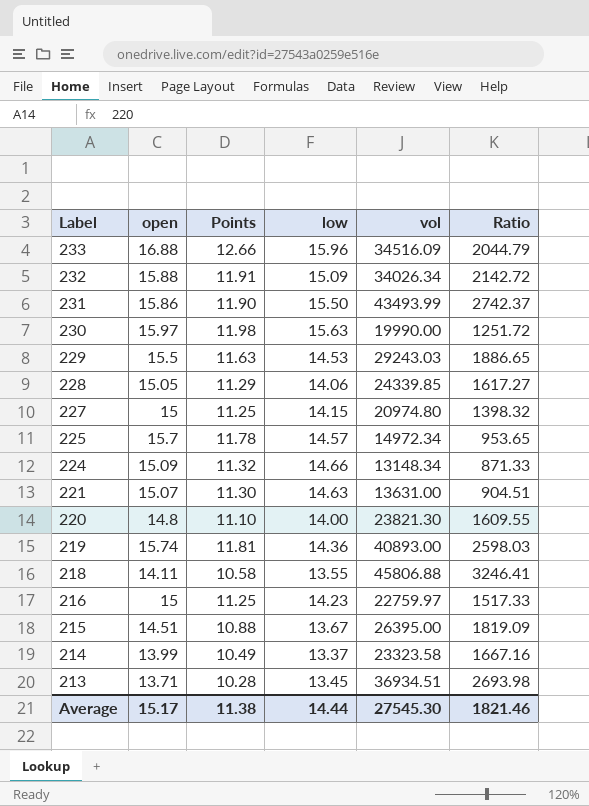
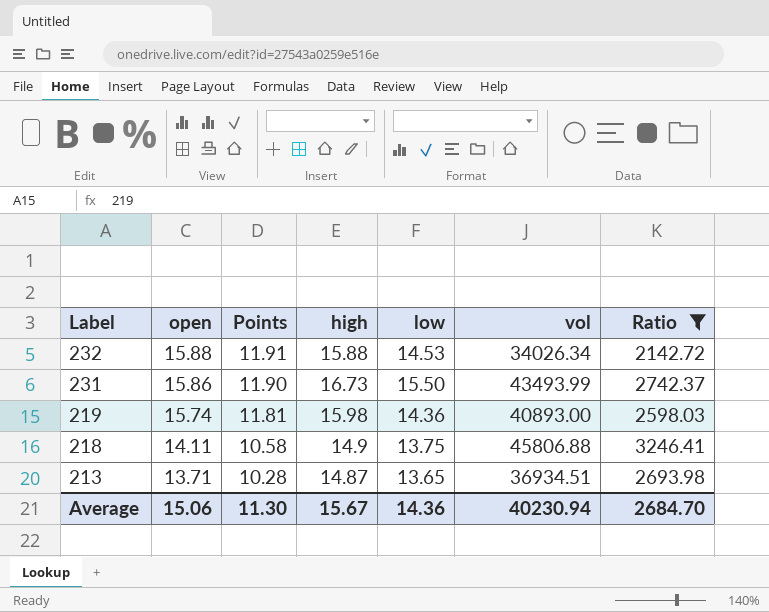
filter: none -> Ratio >= 2142.72
column high | position: none -> 4
232 | low: 15.09 -> 14.53
218 | low: 13.55 -> 13.75
213 | low: 13.45 -> 13.65
Average | open: 15.17 -> 15.06
Average | Points: 11.38 -> 11.30
Average | low: 14.44 -> 14.36
Average | vol: 27545.30 -> 40230.94
Average | Ratio: 1821.46 -> 2684.70

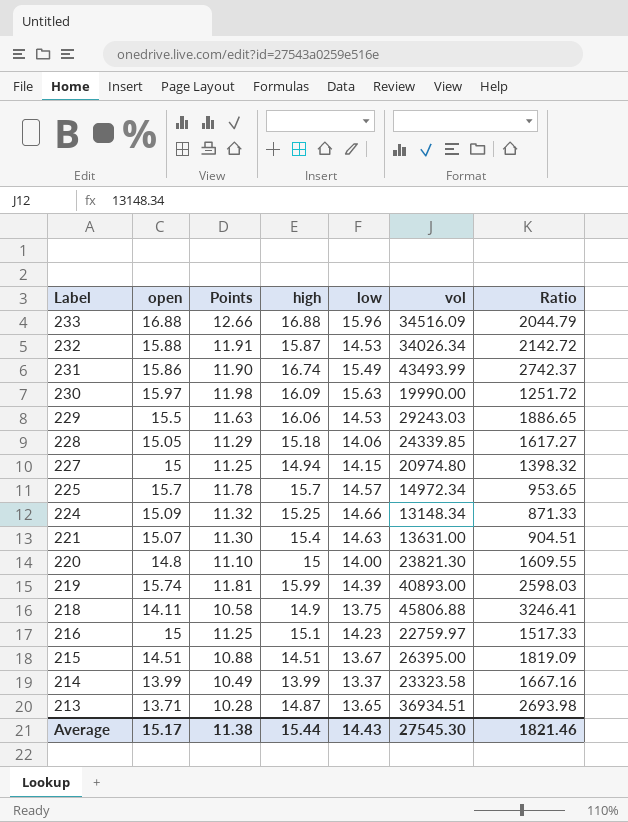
filter: Ratio >= 2142.72 -> none
232 | high: 15.88 -> 15.87
231 | high: 16.73 -> 16.74
231 | low: 15.50 -> 15.49
219 | high: 15.98 -> 15.99
219 | low: 14.36 -> 14.39
Average | open: 15.06 -> 15.17
Average | Points: 11.30 -> 11.38
Average | high: 15.67 -> 15.44
Average | low: 14.36 -> 14.43
Average | vol: 40230.94 -> 27545.30
Average | Ratio: 2684.70 -> 1821.46

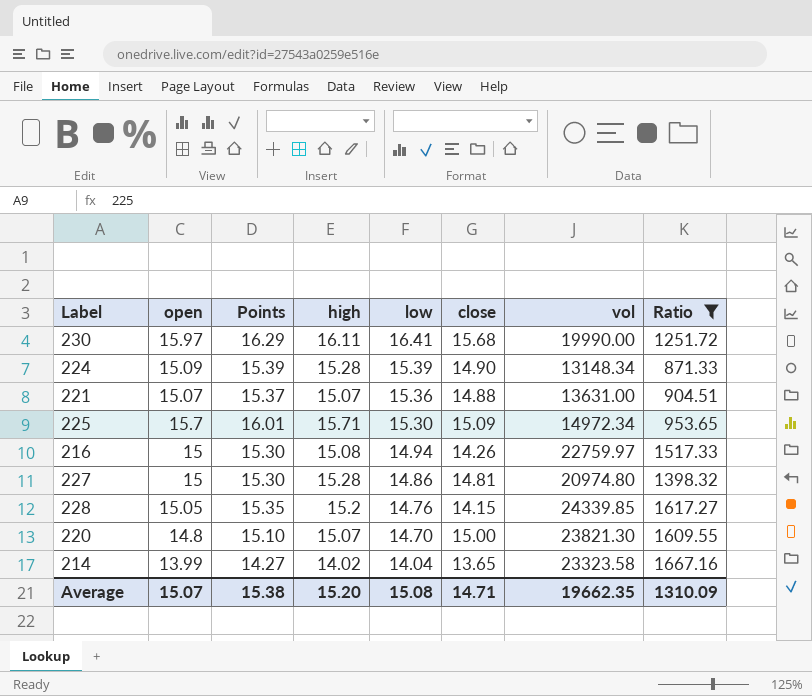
filter: none -> Ratio <= 1667.16
row order: Label descending -> low descending
column Points | formula: [open] * 0.75 -> [open] * 1.02
column close | position: none -> 6
230 | high: 16.09 -> 16.11
230 | low: 15.63 -> 16.41
224 | high: 15.25 -> 15.28
224 | low: 14.66 -> 15.39
221 | high: 15.4 -> 15.07
221 | low: 14.63 -> 15.36
225 | high: 15.7 -> 15.71
225 | low: 14.57 -> 15.30
216 | high: 15.1 -> 15.08
216 | low: 14.23 -> 14.94
227 | high: 14.94 -> 15.28
227 | low: 14.15 -> 14.86
228 | high: 15.18 -> 15.2
228 | low: 14.06 -> 14.76
220 | high: 15 -> 15.07
220 | low: 14.00 -> 14.70
214 | high: 13.99 -> 14.02
214 | low: 13.37 -> 14.04
Average | open: 15.17 -> 15.07
Average | Points: 11.38 -> 15.38
Average | high: 15.44 -> 15.20
Average | low: 14.43 -> 15.08
Average | vol: 27545.30 -> 19662.35
Average | Ratio: 1821.46 -> 1310.09

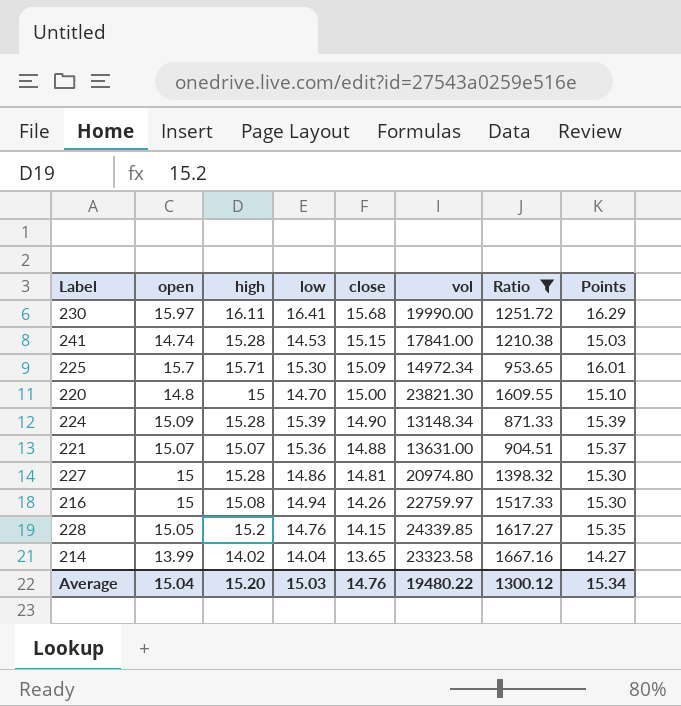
row order: low descending -> close descending
column Points | position: 3 -> 8
row 241: none -> 14.74 | 15.28 | 14.53 | 15.15 | 17841.00 | 1210.38 | 15.03
220 | high: 15.07 -> 15
Average | open: 15.07 -> 15.04
Average | low: 15.08 -> 15.03
Average | close: 14.71 -> 14.76
Average | vol: 19662.35 -> 19480.22
Average | Ratio: 1310.09 -> 1300.12
Average | Points: 15.38 -> 15.34

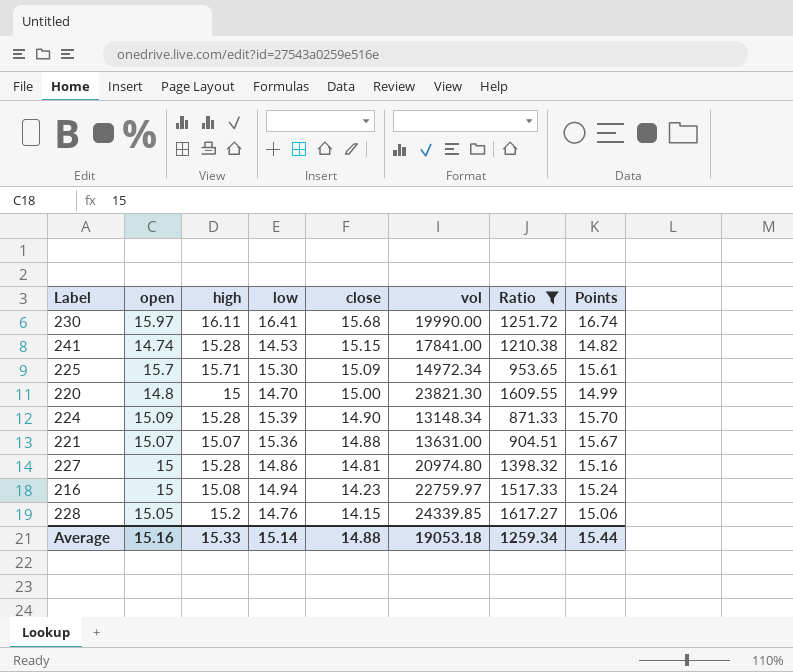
column Points | formula: [open] * 1.02 -> [low] * 1.02
row 214: 13.99 | 14.02 | 14.04 | 13.65 | 23323.58 | 1667.16 | 14.27 -> none
216 | close: 14.26 -> 14.23
Average | open: 15.04 -> 15.16
Average | high: 15.20 -> 15.33
Average | low: 15.03 -> 15.14
Average | close: 14.76 -> 14.88
Average | vol: 19480.22 -> 19053.18
Average | Ratio: 1300.12 -> 1259.34
Average | Points: 15.34 -> 15.44

